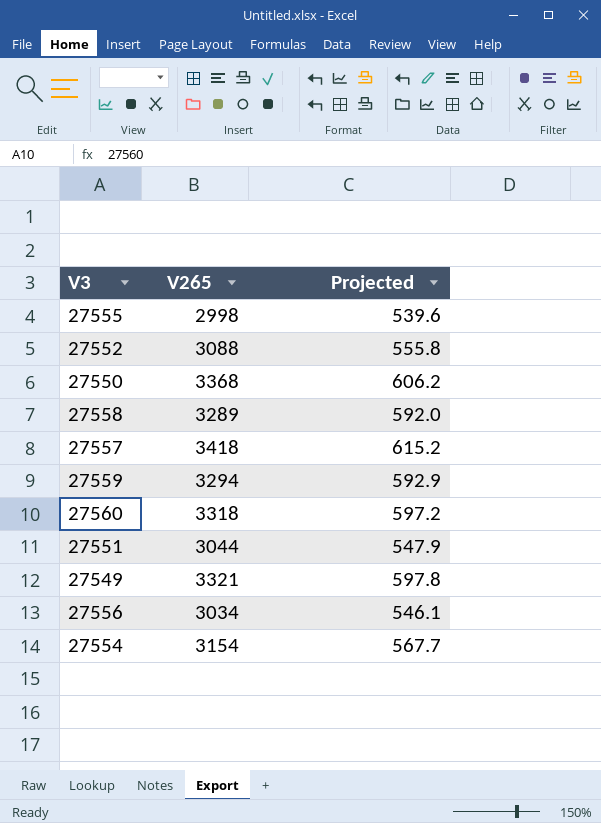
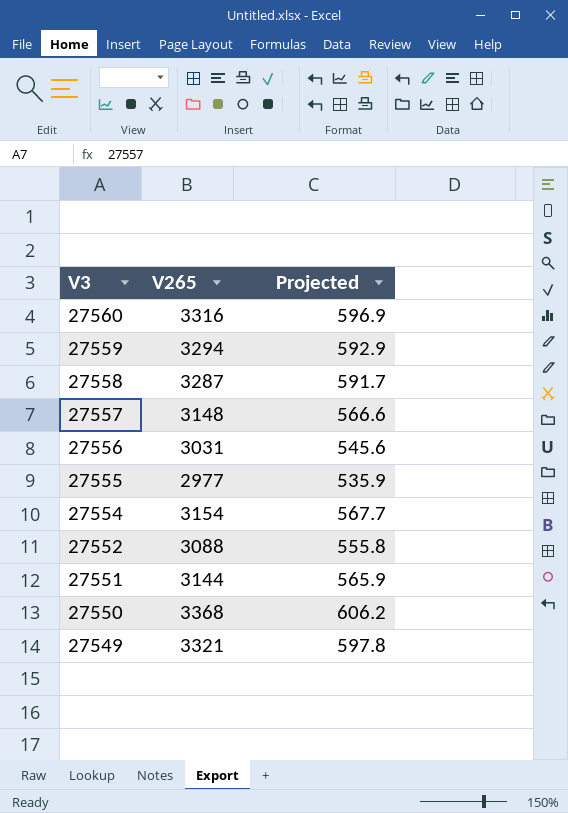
row order: none -> V3 descending
27560 | V265: 3318 -> 3316
27560 | Projected: 597.2 -> 596.9
27558 | V265: 3289 -> 3287
27558 | Projected: 592.0 -> 591.7
27557 | V265: 3418 -> 3148
27557 | Projected: 615.2 -> 566.6
27556 | V265: 3034 -> 3031
27556 | Projected: 546.1 -> 545.6
27555 | V265: 2998 -> 2977
27555 | Projected: 539.6 -> 535.9
27551 | V265: 3044 -> 3144
27551 | Projected: 547.9 -> 565.9

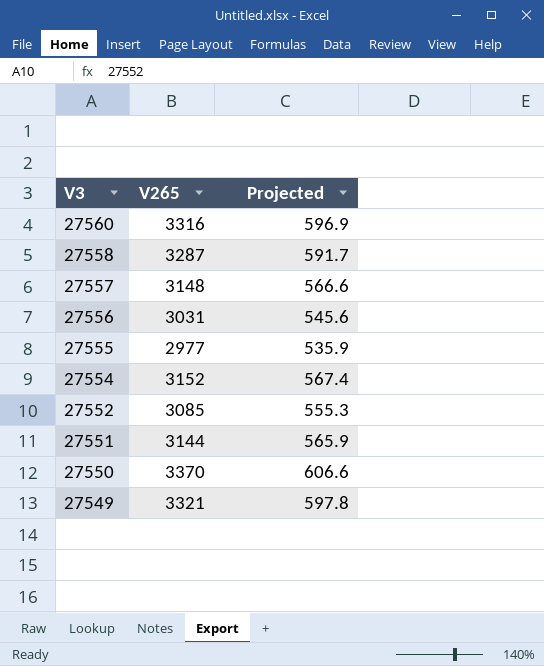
row 27559: 3294 | 592.9 -> none
27554 | V265: 3154 -> 3152
27554 | Projected: 567.7 -> 567.4
27552 | V265: 3088 -> 3085
27552 | Projected: 555.8 -> 555.3
27550 | V265: 3368 -> 3370
27550 | Projected: 606.2 -> 606.6

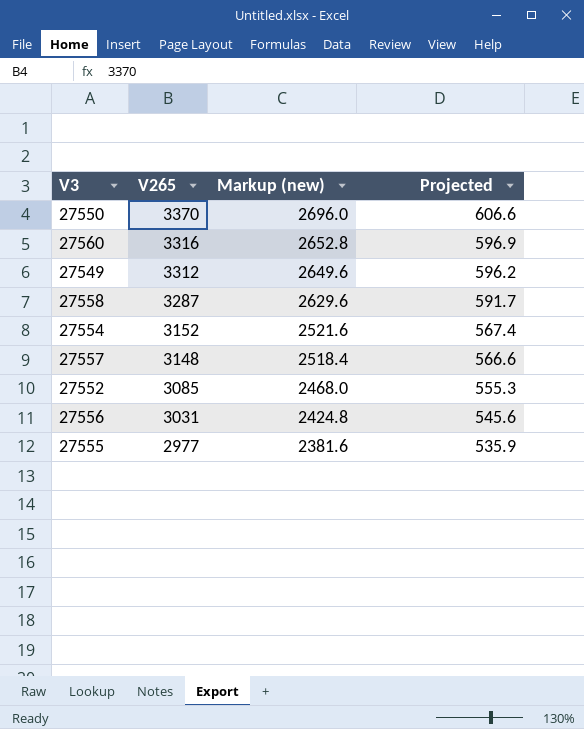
row order: V3 descending -> V265 descending
column Markup (new) | formula: none -> [V265] * 0.8
row 27551: 3144 | 565.9 -> none
27549 | V265: 3321 -> 3312
27549 | Projected: 597.8 -> 596.2

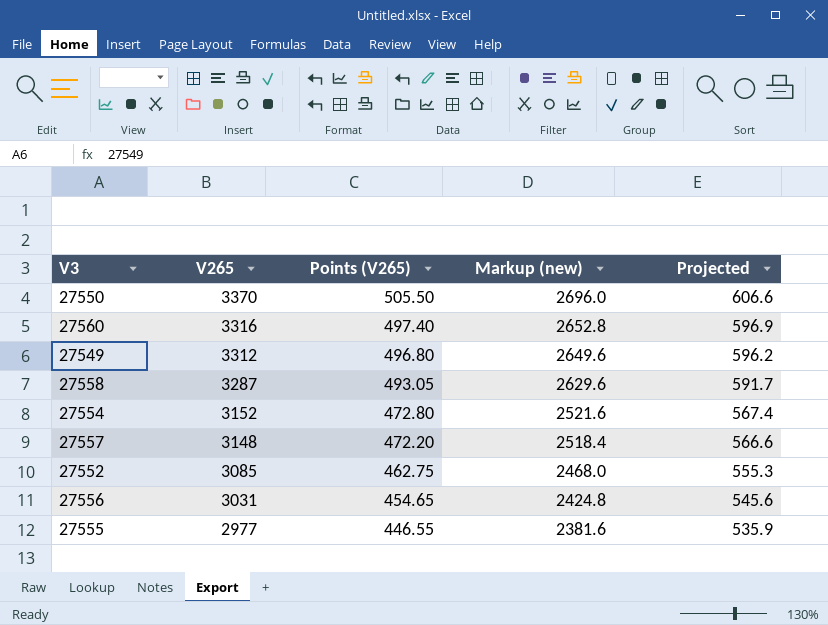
column Points (V265) | formula: none -> [V265] * 0.15

